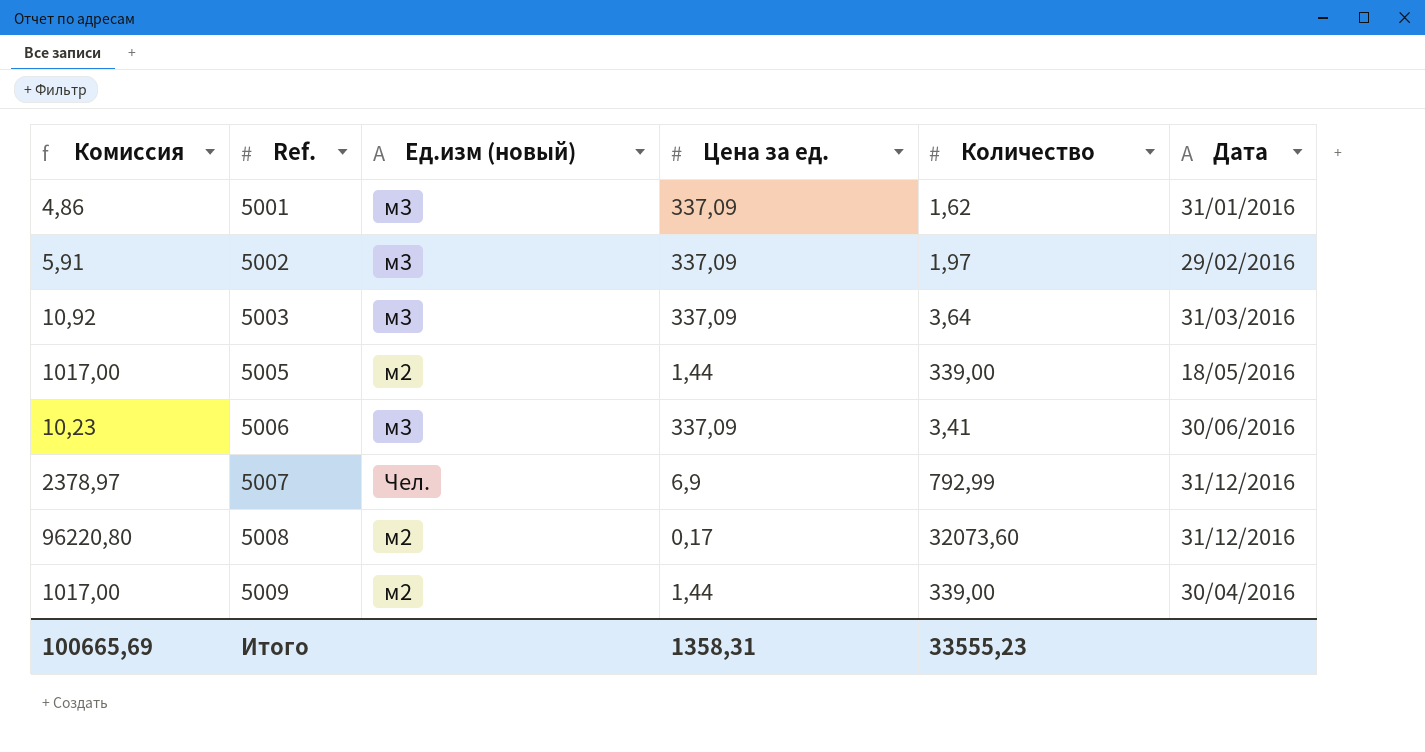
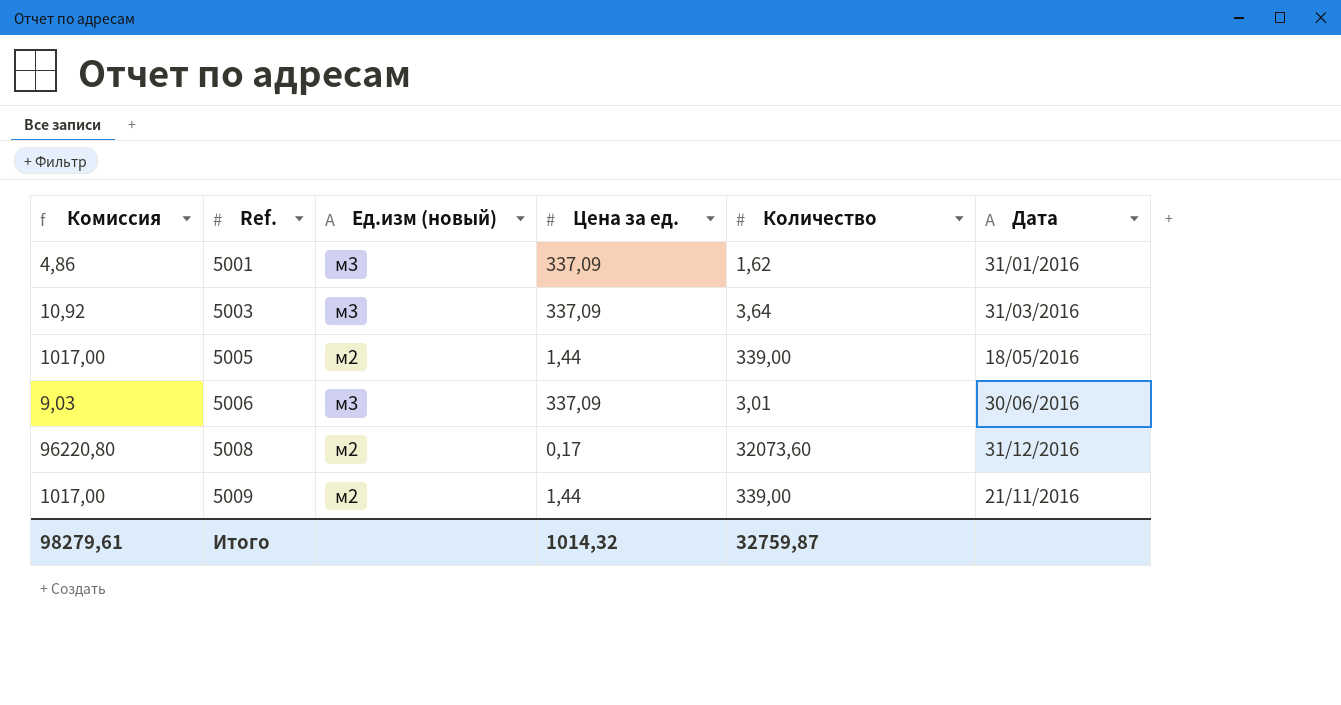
row 5002: 5,91 | м3 | 337,09 | 1,97 | 29/02/2016 -> none
row 5007: 2378,97 | Чел. | 6,9 | 792,99 | 31/12/2016 -> none
5006 | Комиссия: 10,23 -> 9,03
5006 | Количество: 3,41 -> 3,01
5009 | Дата: 30/04/2016 -> 21/11/2016
Итого | Комиссия: 100665,69 -> 98279,61
Итого | Цена за ед.: 1358,31 -> 1014,32
Итого | Количество: 33555,23 -> 32759,87

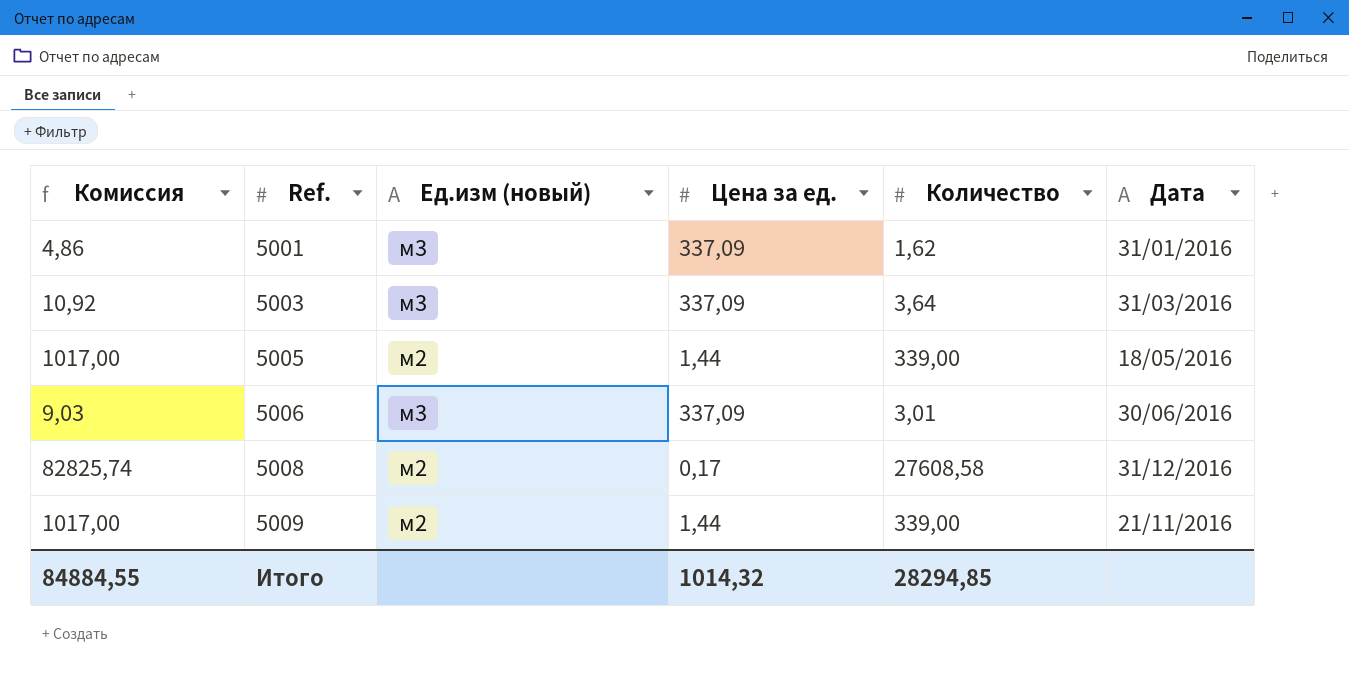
5008 | Комиссия: 96220,80 -> 82825,74
5008 | Количество: 32073,60 -> 27608,58
Итого | Комиссия: 98279,61 -> 84884,55
Итого | Количество: 32759,87 -> 28294,85

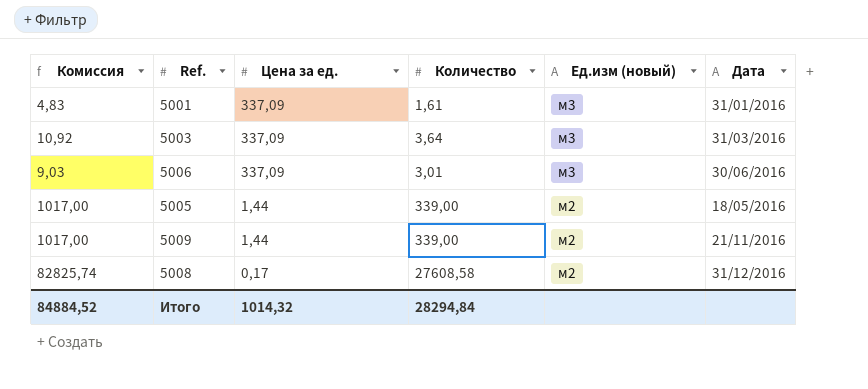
row order: Ref. ascending -> Цена за ед. descending
column Ед.изм (новый) | position: 3 -> 5
5001 | Комиссия: 4,86 -> 4,83
5001 | Количество: 1,62 -> 1,61
Итого | Комиссия: 84884,55 -> 84884,52
Итого | Количество: 28294,85 -> 28294,84

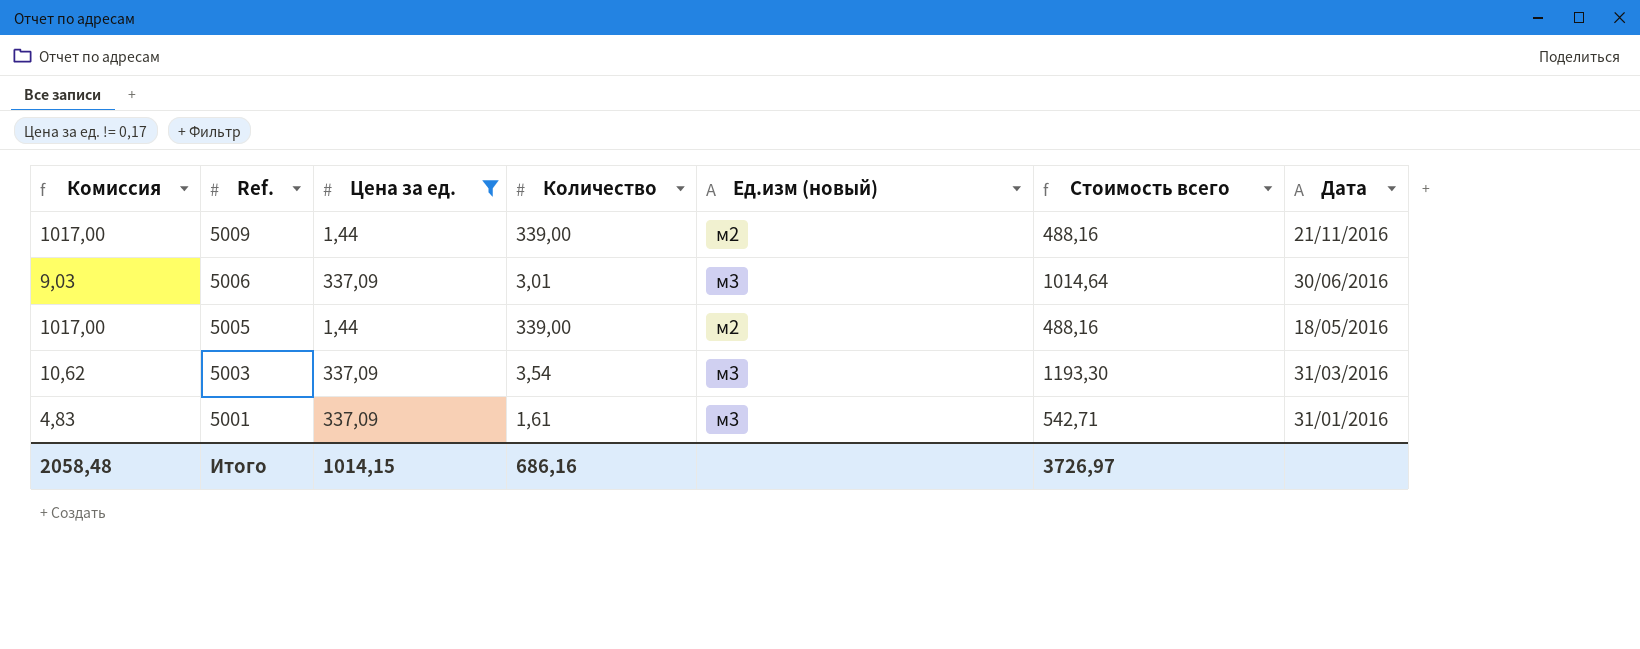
filter: none -> Цена за ед. != 0,17
row order: Цена за ед. descending -> Ref. descending
column Стоимость всего | formula: none -> [Цена за ед.] * [Количество]
5003 | Комиссия: 10,92 -> 10,62
5003 | Количество: 3,64 -> 3,54
Итого | Комиссия: 84884,52 -> 2058,48
Итого | Цена за ед.: 1014,32 -> 1014,15
Итого | Количество: 28294,84 -> 686,16

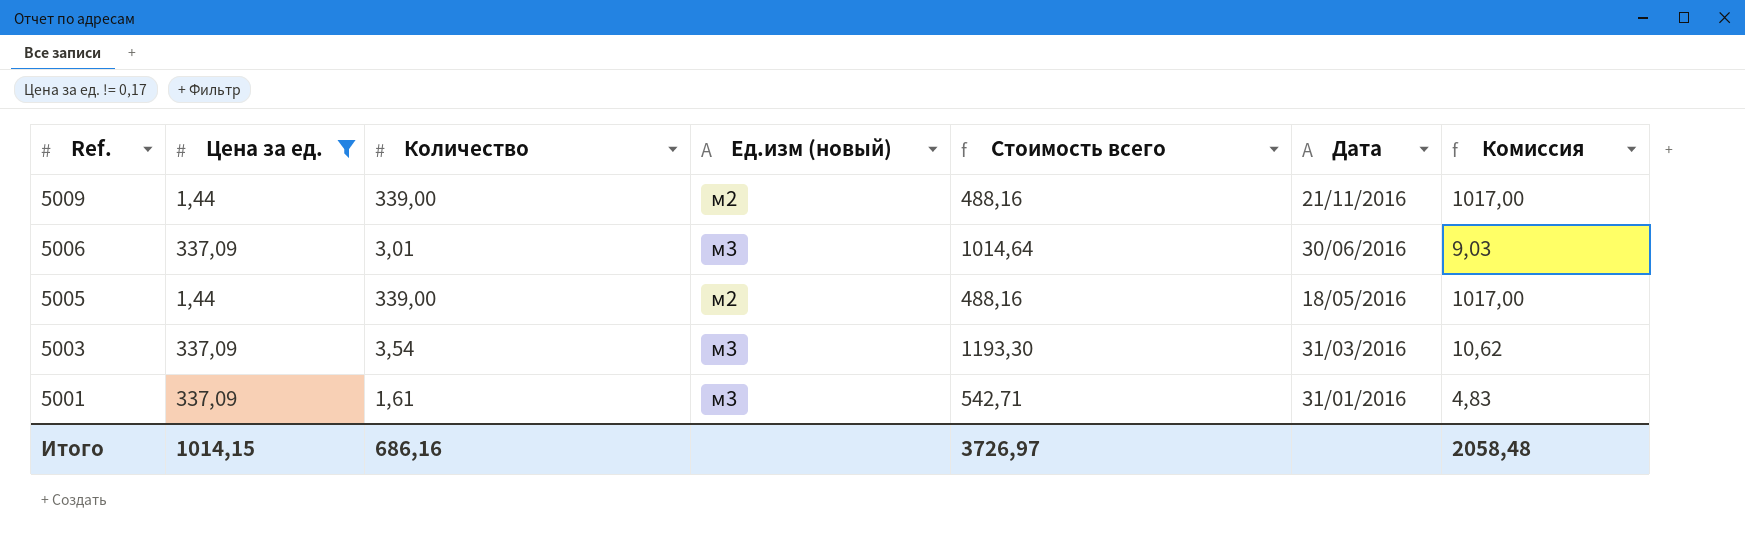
column Комиссия | position: 1 -> 7

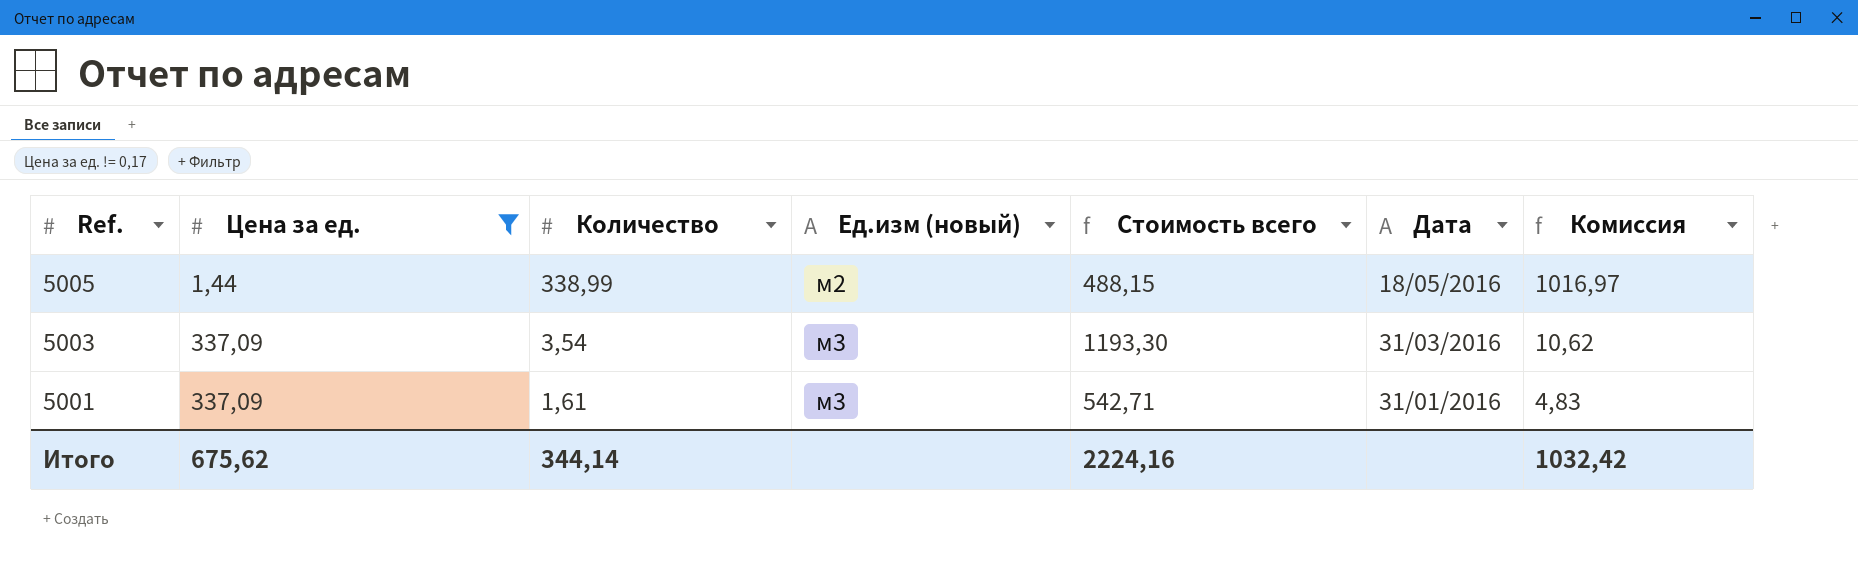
row 5009: 1,44 | 339,00 | м2 | 488,16 | 21/11/2016 | 1017,00 -> none
row 5006: 337,09 | 3,01 | м3 | 1014,64 | 30/06/2016 | 9,03 -> none
5005 | Количество: 339,00 -> 338,99
5005 | Стоимость всего: 488,16 -> 488,15
5005 | Комиссия: 1017,00 -> 1016,97
Итого | Цена за ед.: 1014,15 -> 675,62
Итого | Количество: 686,16 -> 344,14
Итого | Стоимость всего: 3726,97 -> 2224,16
Итого | Комиссия: 2058,48 -> 1032,42

